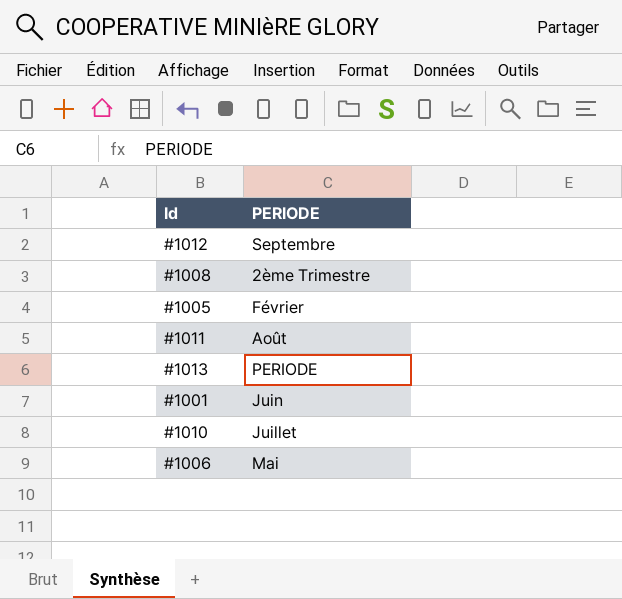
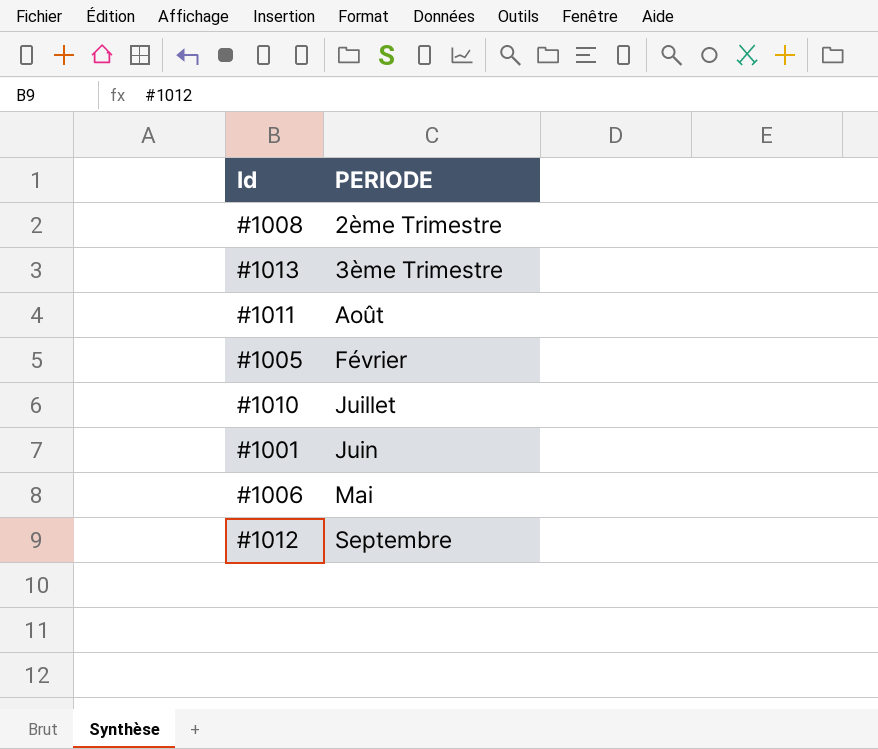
row order: none -> PERIODE ascending
#1013 | PERIODE: PERIODE -> 3ème Trimestre

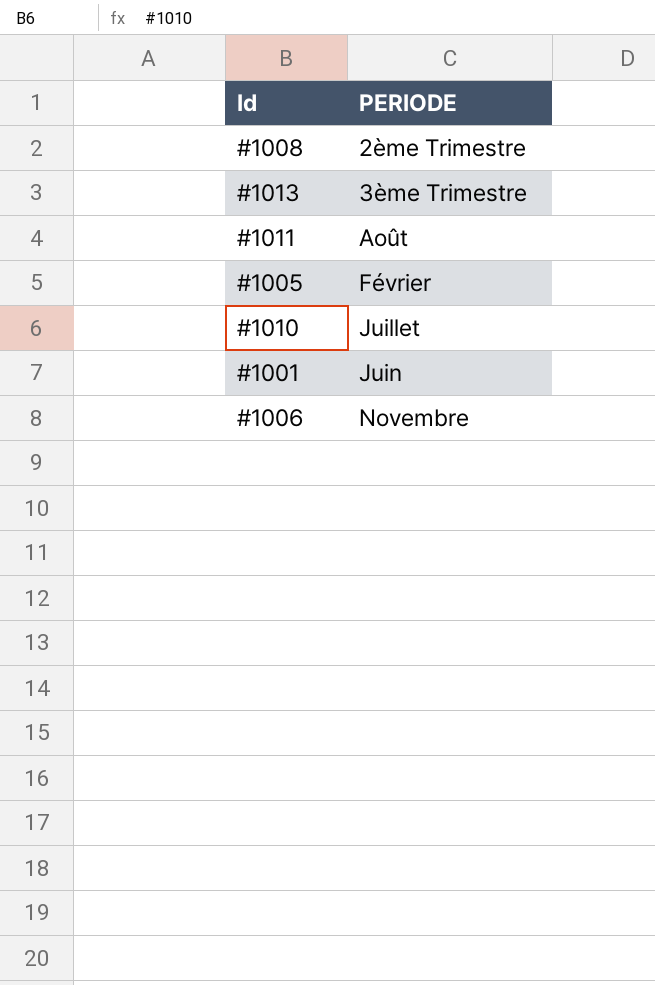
row #1012: Septembre -> none
#1006 | PERIODE: Mai -> Novembre

